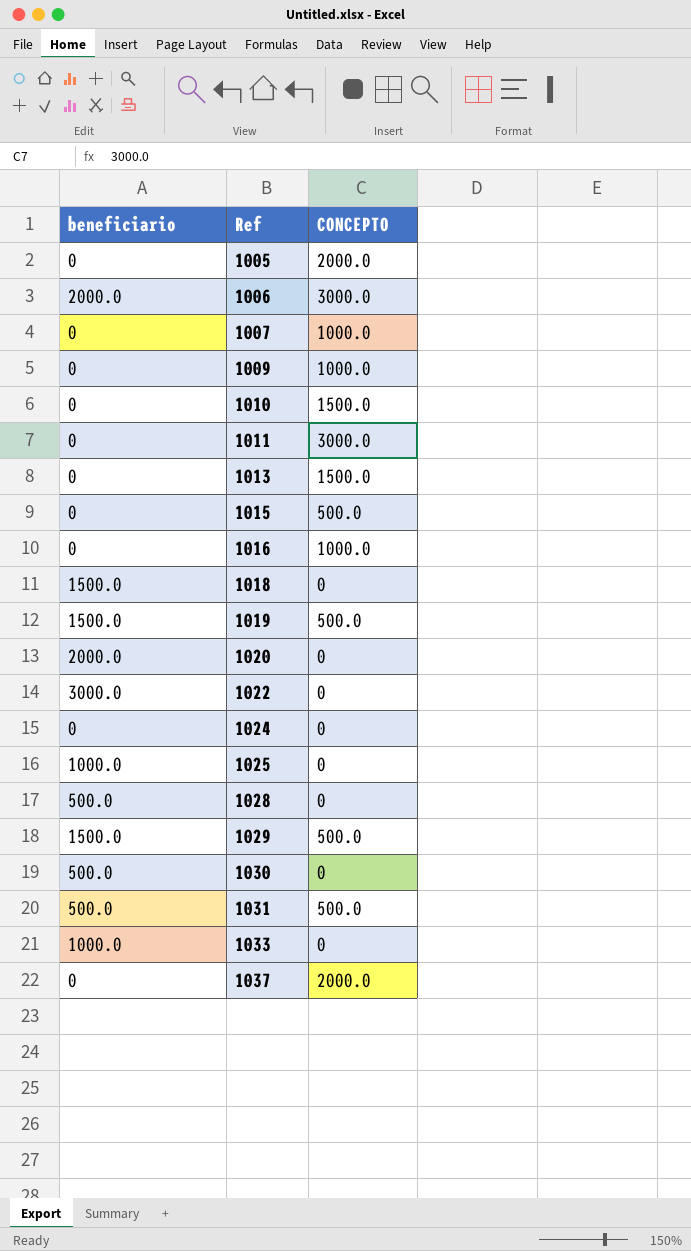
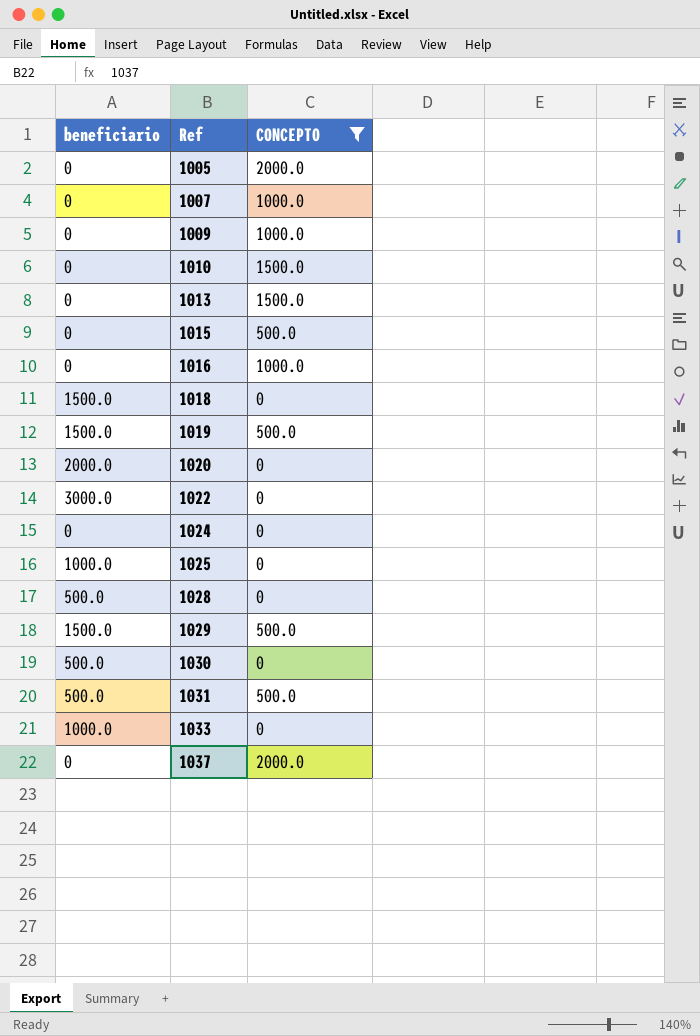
filter: none -> CONCEPTO != 3000.0

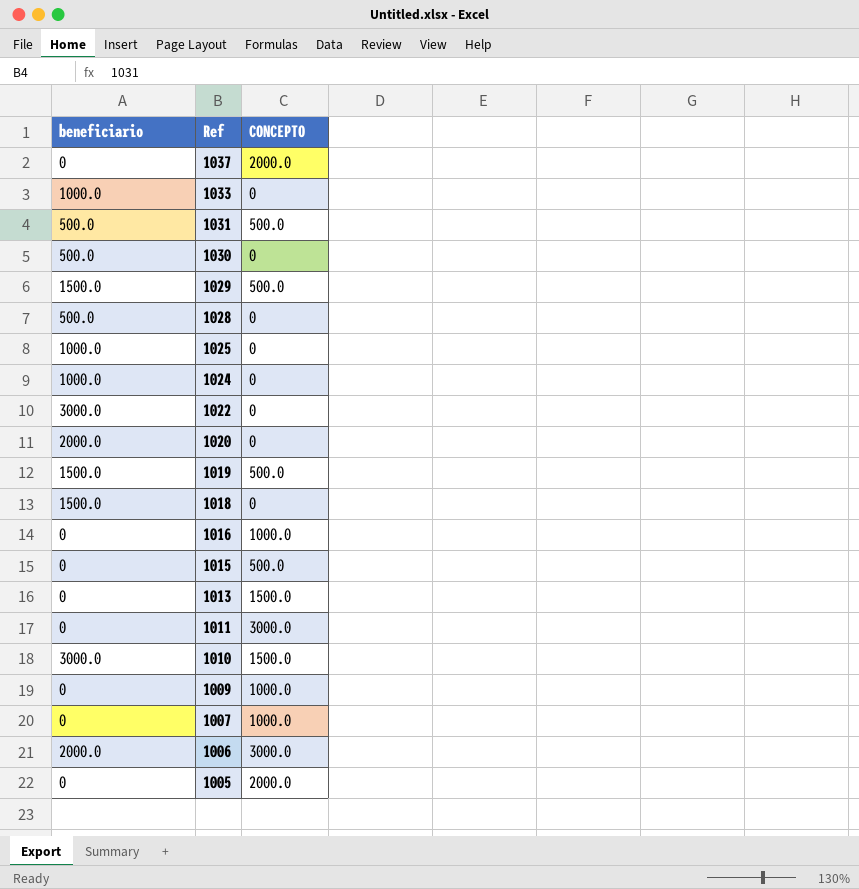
filter: CONCEPTO != 3000.0 -> none
row order: Ref ascending -> Ref descending
1024 | beneficiario: 0 -> 1000.0
1010 | beneficiario: 0 -> 3000.0

